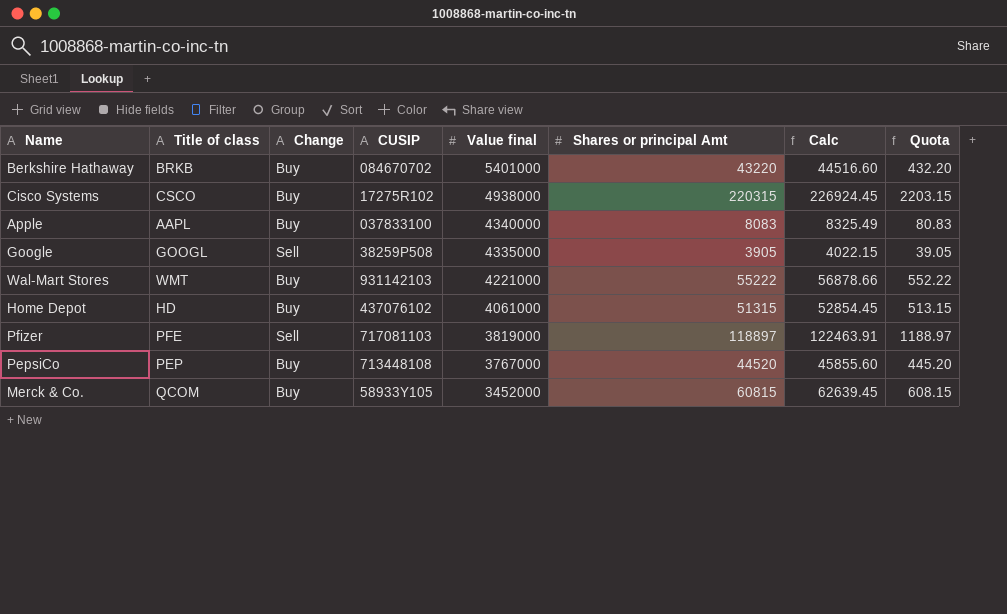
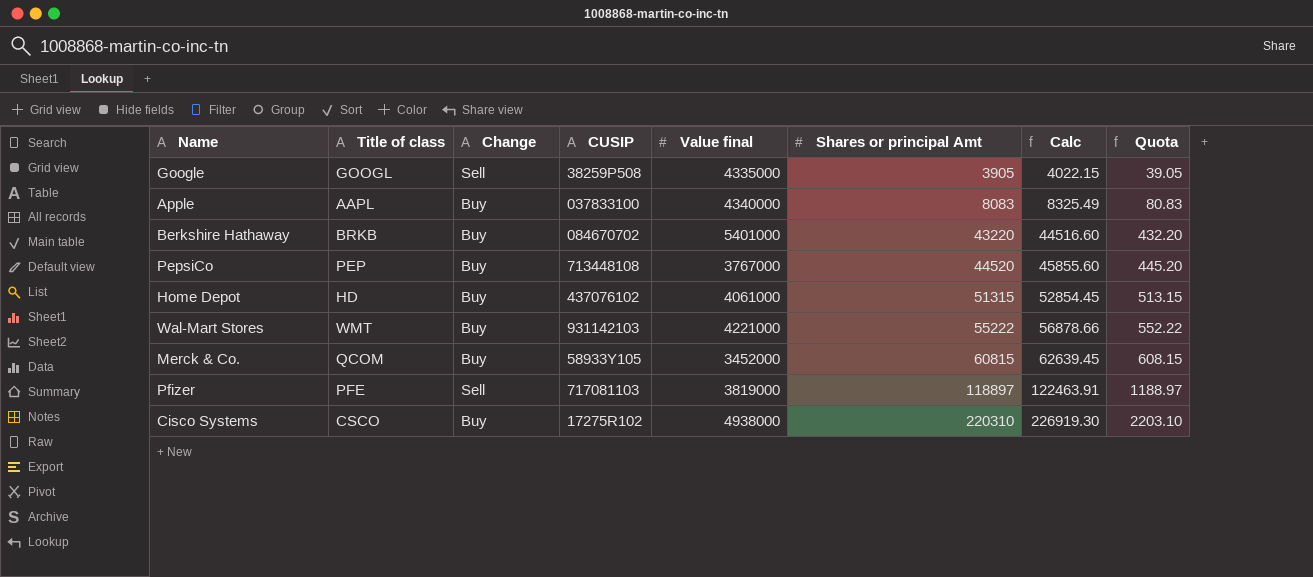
row order: Value final descending -> Shares or principal Amt ascending
Cisco Systems | Shares or principal Amt: 220315 -> 220310
Cisco Systems | Calc: 226924.45 -> 226919.30
Cisco Systems | Quota: 2203.15 -> 2203.10

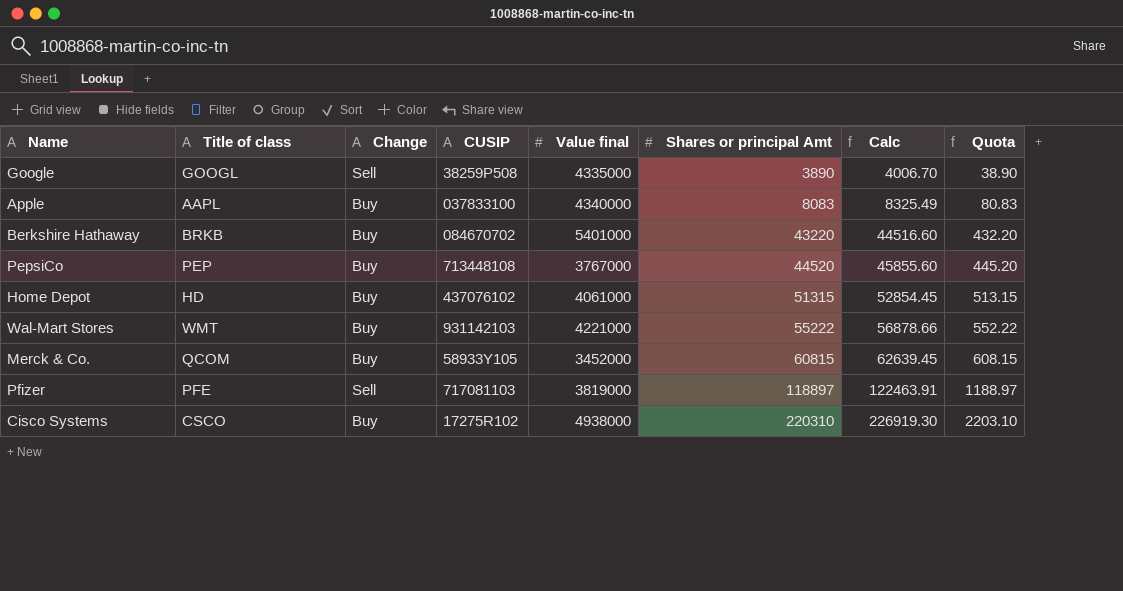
Google | Shares or principal Amt: 3905 -> 3890
Google | Calc: 4022.15 -> 4006.70
Google | Quota: 39.05 -> 38.90

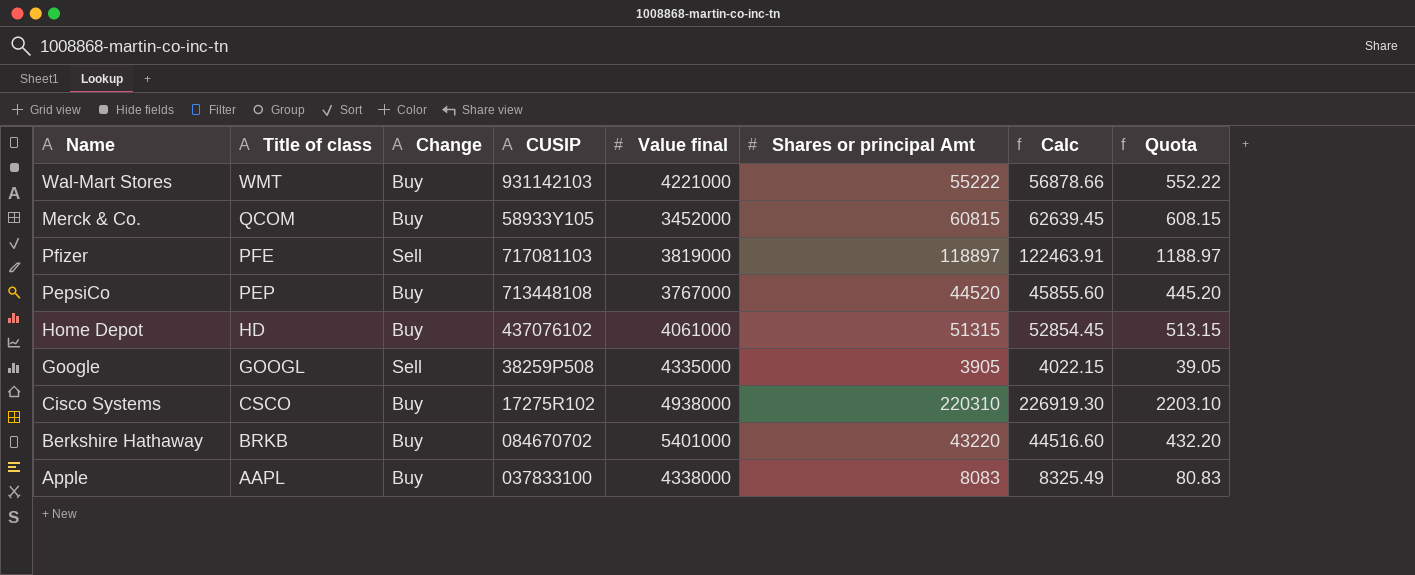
row order: Shares or principal Amt ascending -> Title of class descending
Google | Shares or principal Amt: 3890 -> 3905
Google | Calc: 4006.70 -> 4022.15
Google | Quota: 38.90 -> 39.05
Apple | Value final: 4340000 -> 4338000

